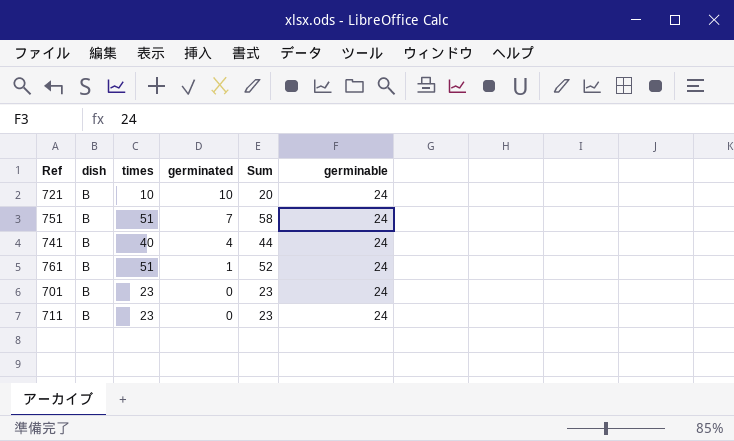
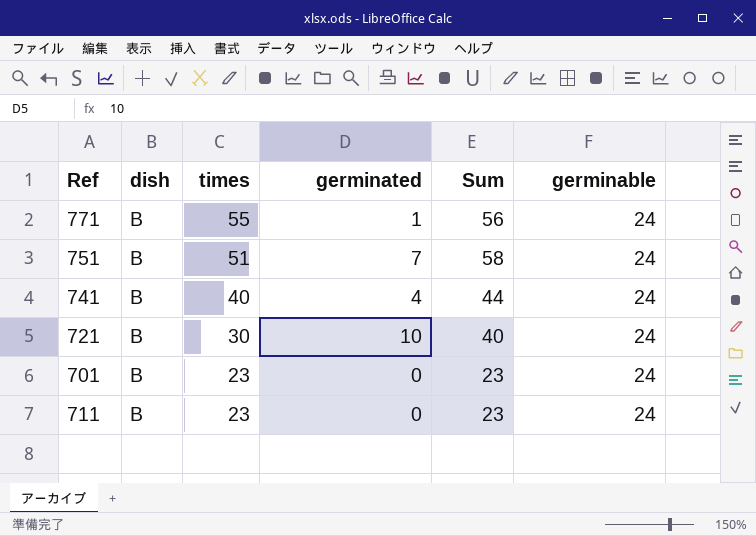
row order: germinated descending -> times descending
row 761: B | 51 | 1 | 52 | 24 -> none
row 771: none -> B | 55 | 1 | 56 | 24
721 | times: 10 -> 30
721 | Sum: 20 -> 40

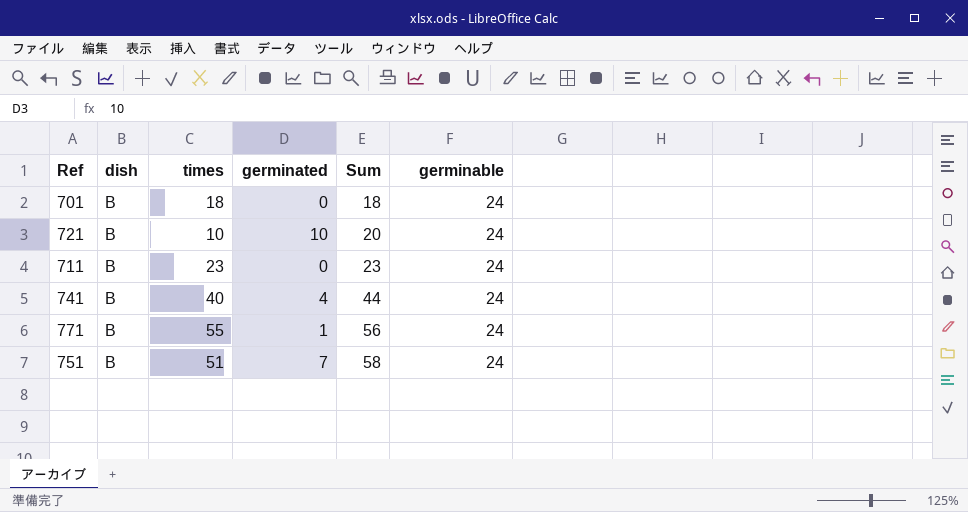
row order: times descending -> Sum ascending
701 | times: 23 -> 18
701 | Sum: 23 -> 18
721 | times: 30 -> 10
721 | Sum: 40 -> 20

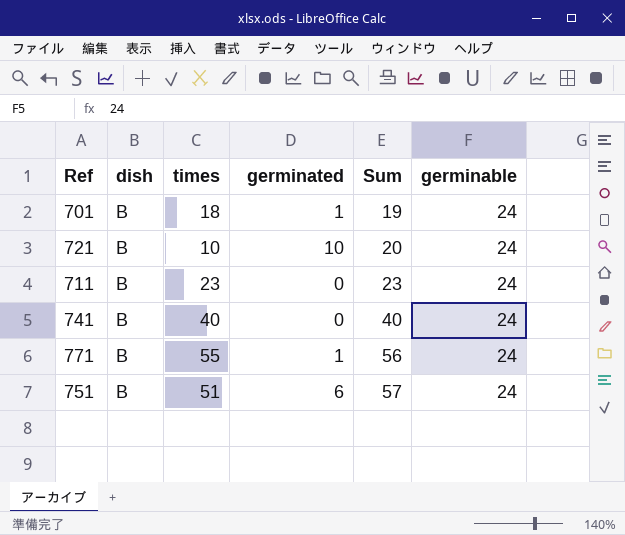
701 | germinated: 0 -> 1
701 | Sum: 18 -> 19
741 | germinated: 4 -> 0
741 | Sum: 44 -> 40
751 | germinated: 7 -> 6
751 | Sum: 58 -> 57

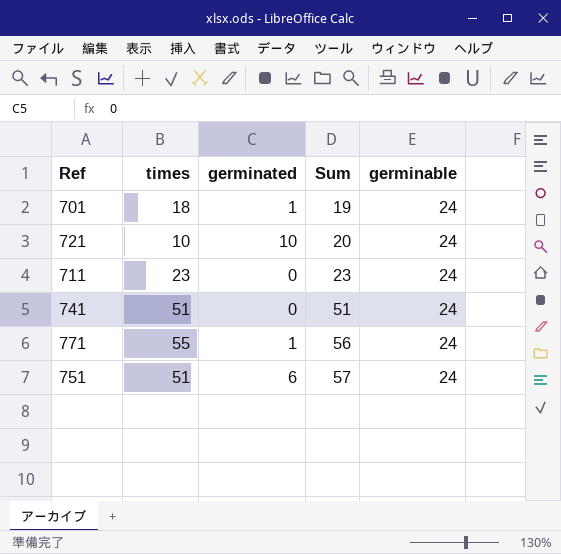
column dish | position: 2 -> none
741 | times: 40 -> 51
741 | Sum: 40 -> 51

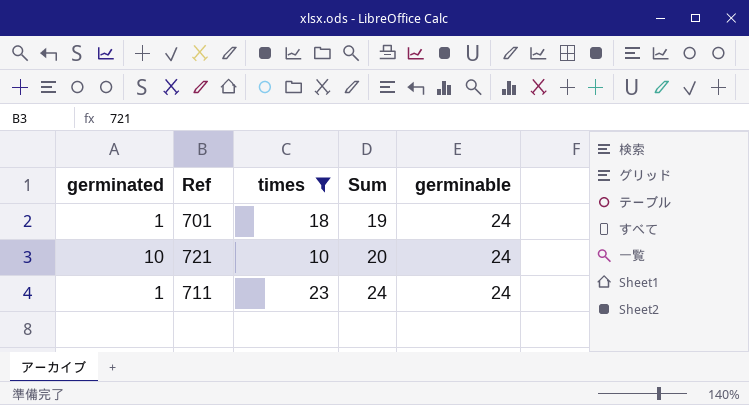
filter: none -> times <= 23
column germinated | position: 3 -> 1
711 | germinated: 0 -> 1
711 | Sum: 23 -> 24

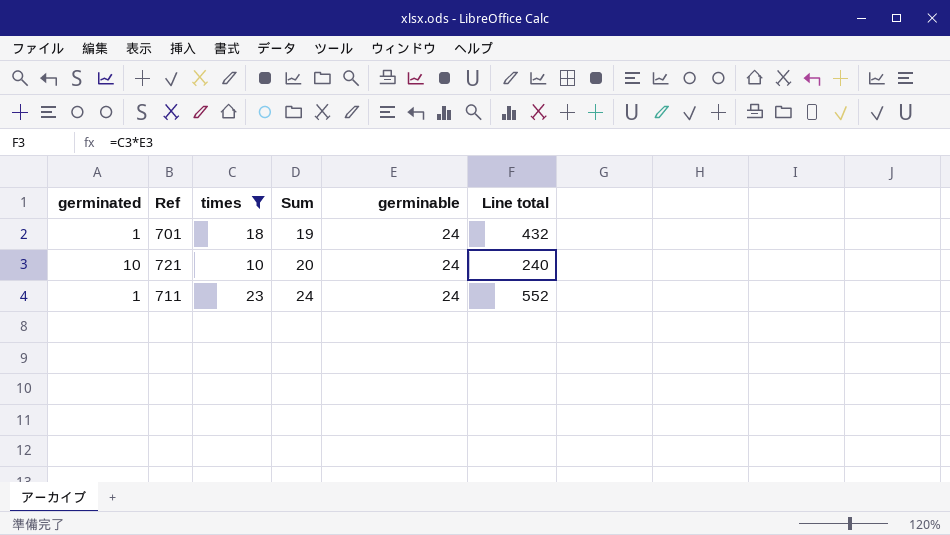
column Line total | formula: none -> [times] * [germinable]

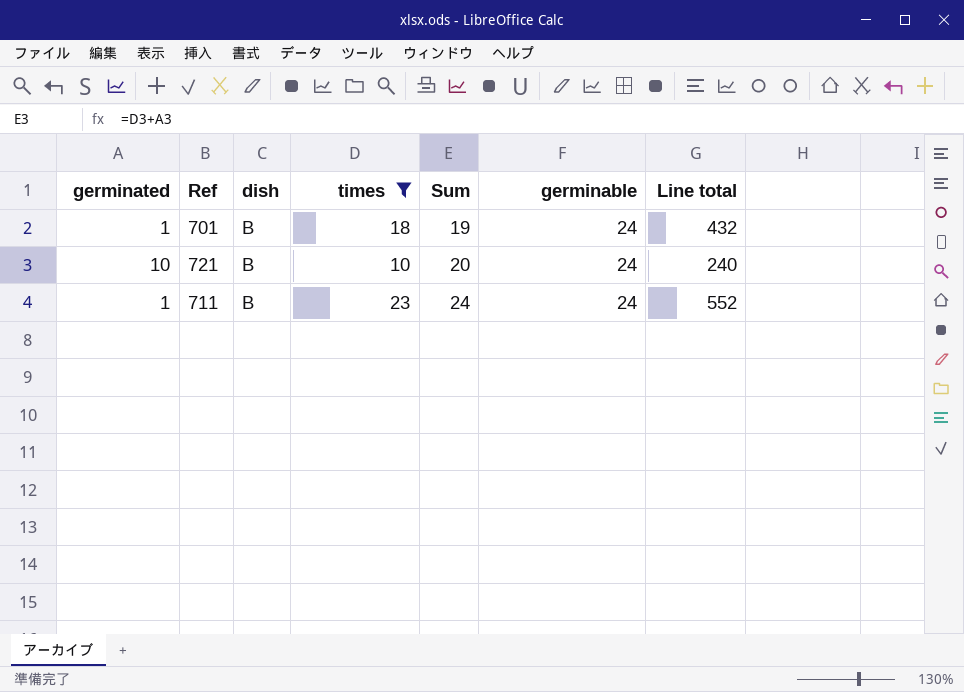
column dish | position: none -> 3

